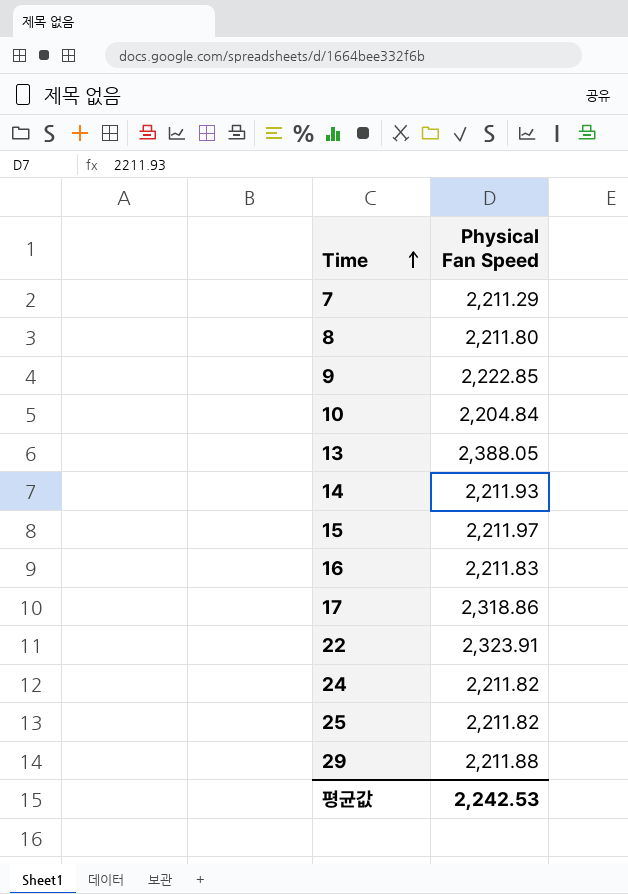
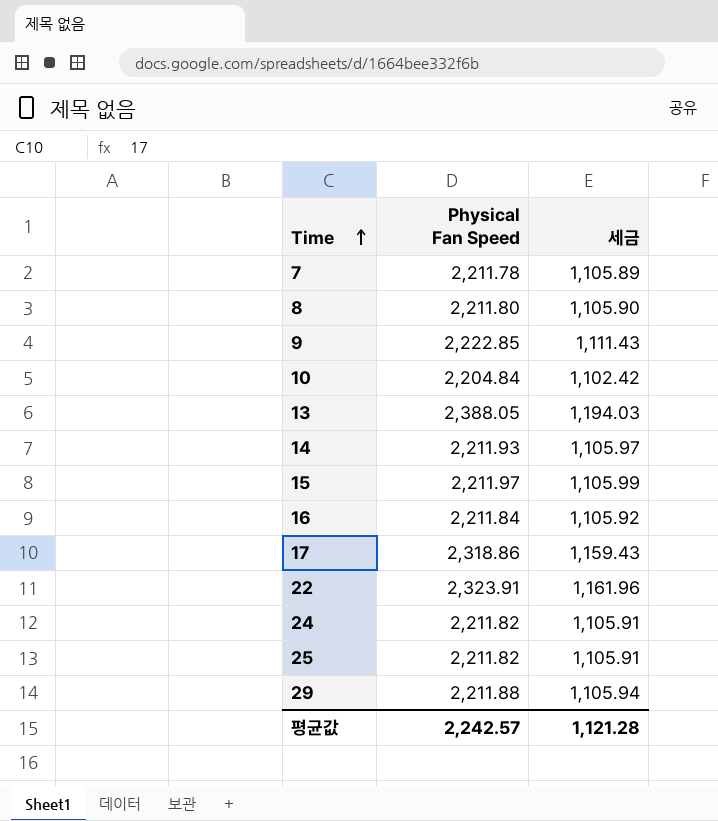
column 세금 | formula: none -> [Physical Fan Speed] * 0.5
7 | Physical Fan Speed: 2,211.29 -> 2,211.78
16 | Physical Fan Speed: 2,211.83 -> 2,211.84
평균값 | Physical Fan Speed: 2,242.53 -> 2,242.57

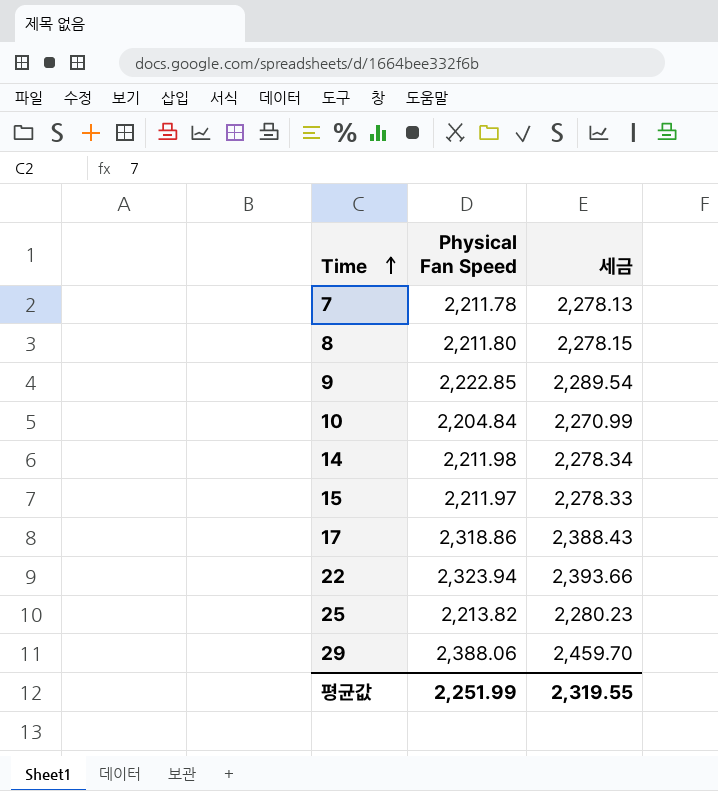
column 세금 | formula: [Physical Fan Speed] * 0.5 -> [Physical Fan Speed] * 1.03
row 13: 2,388.05 | 1,194.03 -> none
row 16: 2,211.84 | 1,105.92 -> none
row 24: 2,211.82 | 1,105.91 -> none
14 | Physical Fan Speed: 2,211.93 -> 2,211.98
22 | Physical Fan Speed: 2,323.91 -> 2,323.94
25 | Physical Fan Speed: 2,211.82 -> 2,213.82
29 | Physical Fan Speed: 2,211.88 -> 2,388.06
평균값 | Physical Fan Speed: 2,242.57 -> 2,251.99
평균값 | 세금: 1,121.28 -> 2,319.55

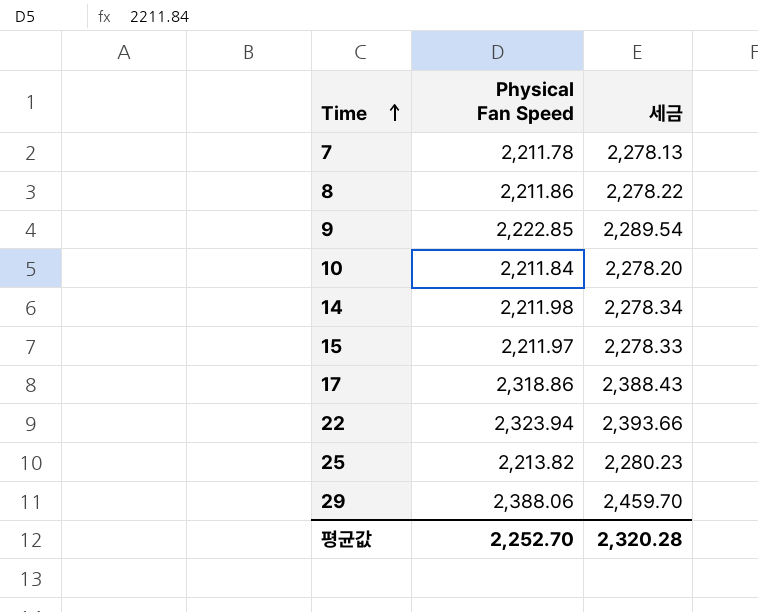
8 | Physical Fan Speed: 2,211.80 -> 2,211.86
8 | 세금: 2,278.15 -> 2,278.22
10 | Physical Fan Speed: 2,204.84 -> 2,211.84
10 | 세금: 2,270.99 -> 2,278.20
평균값 | Physical Fan Speed: 2,251.99 -> 2,252.70
평균값 | 세금: 2,319.55 -> 2,320.28

